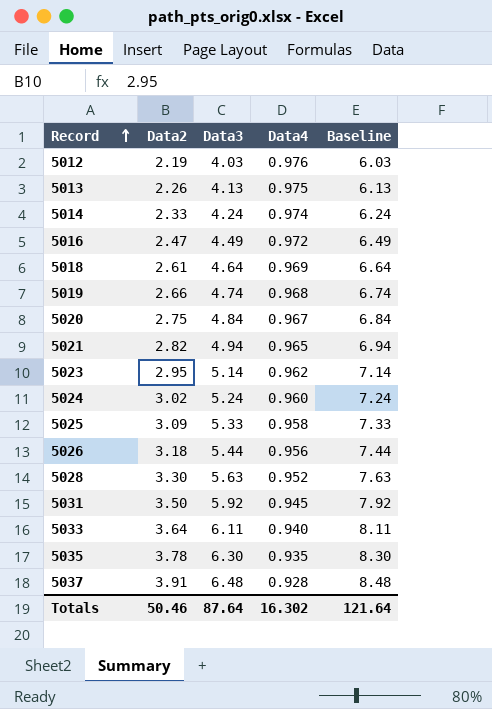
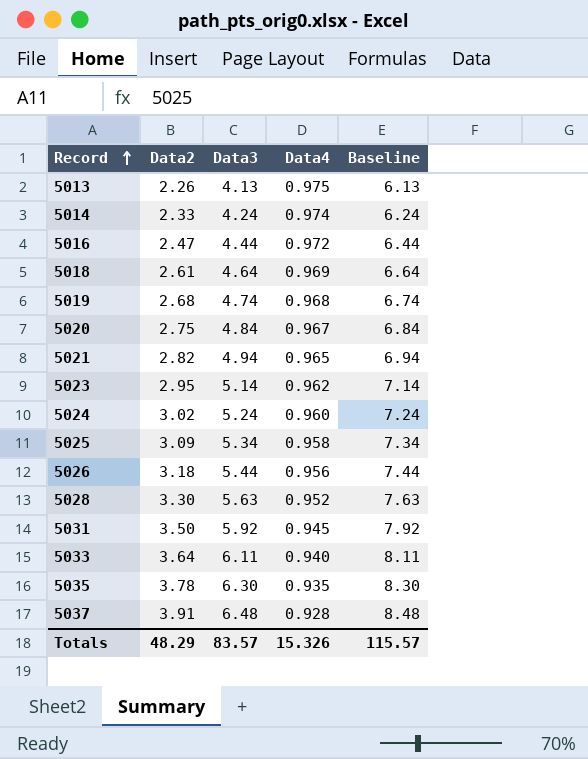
row 5012: 2.19 | 4.03 | 0.976 | 6.03 -> none
5016 | Data3: 4.49 -> 4.44
5016 | Baseline: 6.49 -> 6.44
5019 | Data2: 2.66 -> 2.68
5025 | Data3: 5.33 -> 5.34
5025 | Baseline: 7.33 -> 7.34
Totals | Data2: 50.46 -> 48.29
Totals | Data3: 87.64 -> 83.57
Totals | Data4: 16.302 -> 15.326
Totals | Baseline: 121.64 -> 115.57

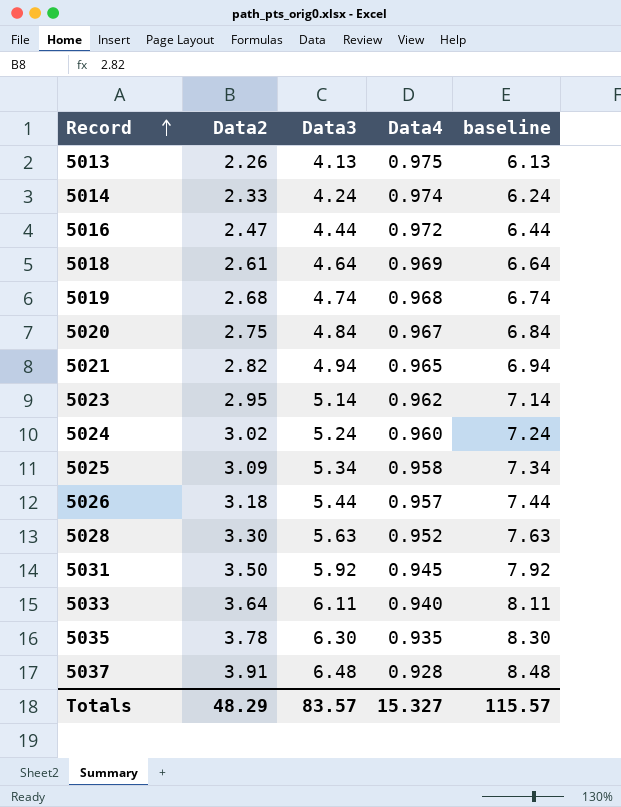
column name: Baseline -> baseline
5026 | Data4: 0.956 -> 0.957
Totals | Data4: 15.326 -> 15.327

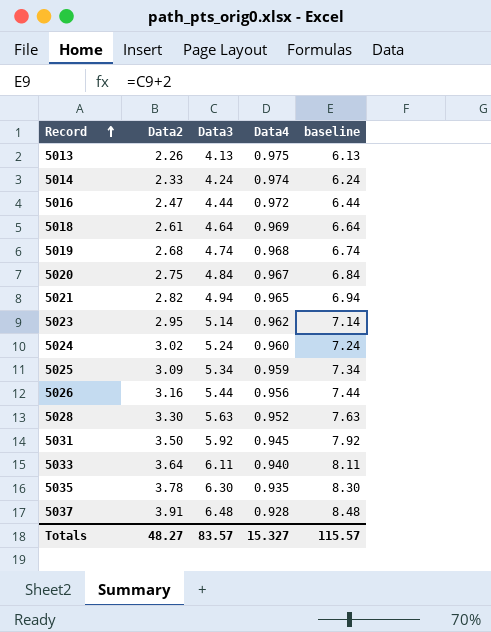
5025 | Data4: 0.958 -> 0.959
5026 | Data2: 3.18 -> 3.16
5026 | Data4: 0.957 -> 0.956
Totals | Data2: 48.29 -> 48.27

